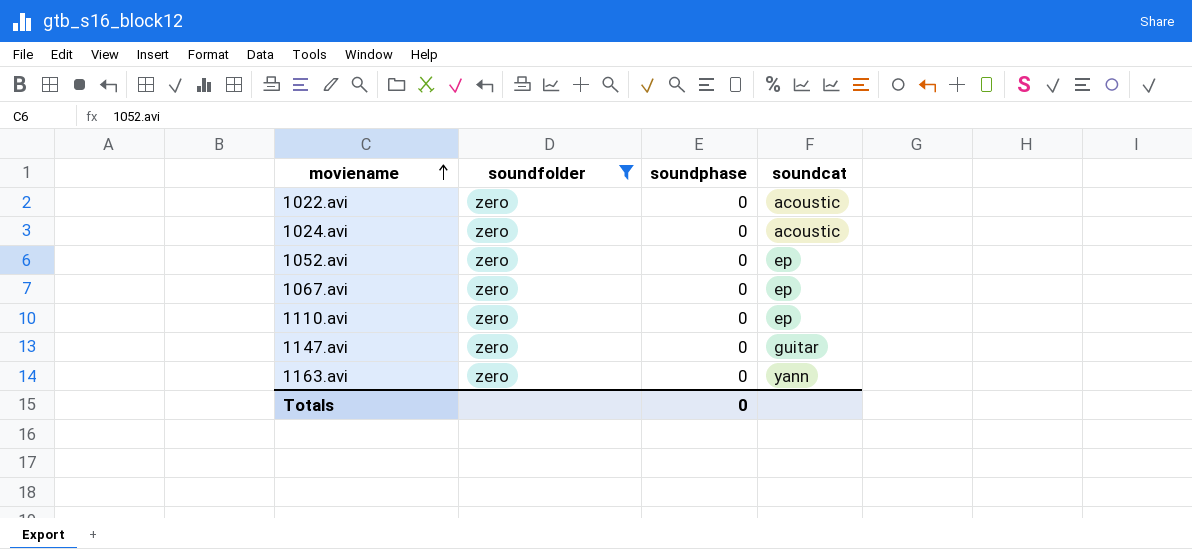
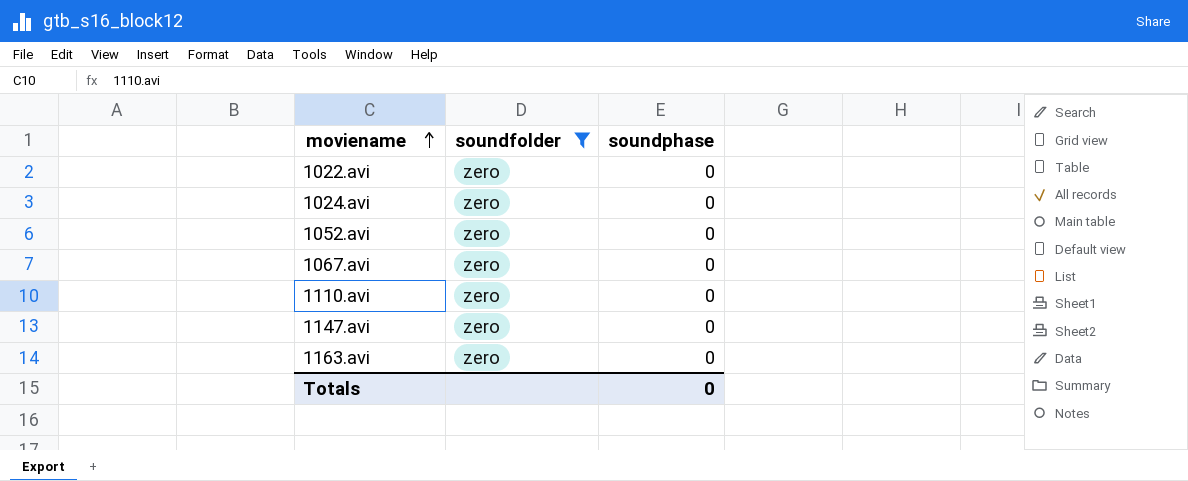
column soundcat | position: 4 -> none

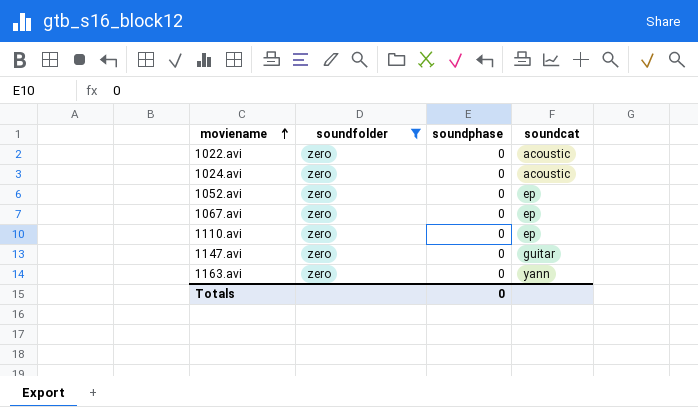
column soundcat | position: none -> 4

